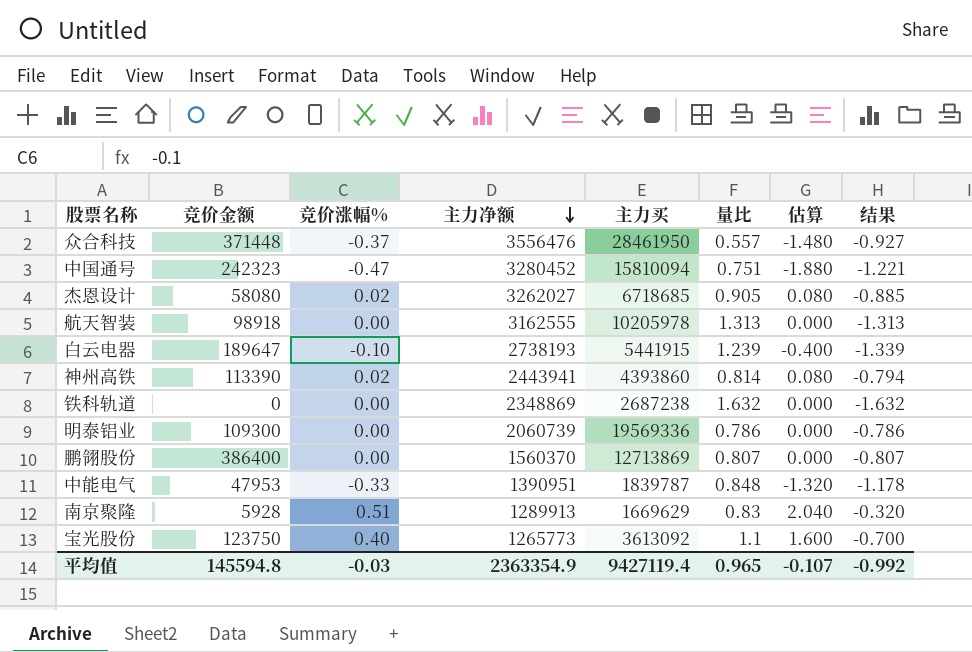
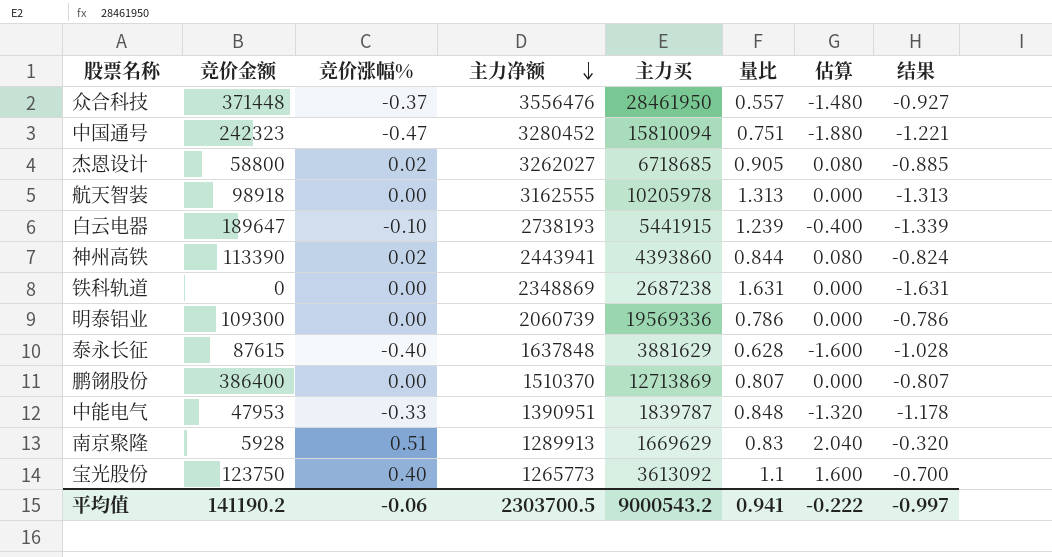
杰恩设计 | 竞价金额: 58080 -> 58800
神州高铁 | 量比: 0.814 -> 0.844
神州高铁 | 结果: -0.794 -> -0.824
铁科轨道 | 量比: 1.632 -> 1.631
铁科轨道 | 结果: -1.632 -> -1.631
row 泰永长征: none -> 87615 | -0.40 | 1637848 | 3881629 | 0.628 | -1.600 | -1.028
鹏翎股份 | 主力净额: 1560370 -> 1510370
平均值 | 竞价金额: 145594.8 -> 141190.2
平均值 | 竞价涨幅%: -0.03 -> -0.06
平均值 | 主力净额: 2363354.9 -> 2303700.5
平均值 | 主力买: 9427119.4 -> 9000543.2
平均值 | 量比: 0.965 -> 0.941
平均值 | 估算: -0.107 -> -0.222
平均值 | 结果: -0.992 -> -0.997

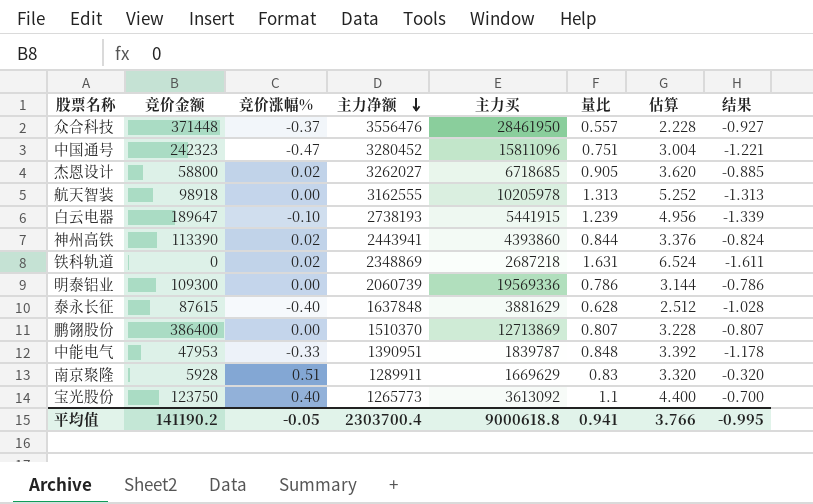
column 估算 | formula: [竞价涨幅%] * 4 -> [量比] * 4
中国通号 | 主力买: 15810094 -> 15811096
铁科轨道 | 竞价涨幅%: 0.00 -> 0.02
铁科轨道 | 主力买: 2687238 -> 2687218
铁科轨道 | 结果: -1.631 -> -1.611
南京聚隆 | 主力净额: 1289913 -> 1289911
平均值 | 竞价涨幅%: -0.06 -> -0.05
平均值 | 主力净额: 2303700.5 -> 2303700.4
平均值 | 主力买: 9000543.2 -> 9000618.8
平均值 | 估算: -0.222 -> 3.766
平均值 | 结果: -0.997 -> -0.995

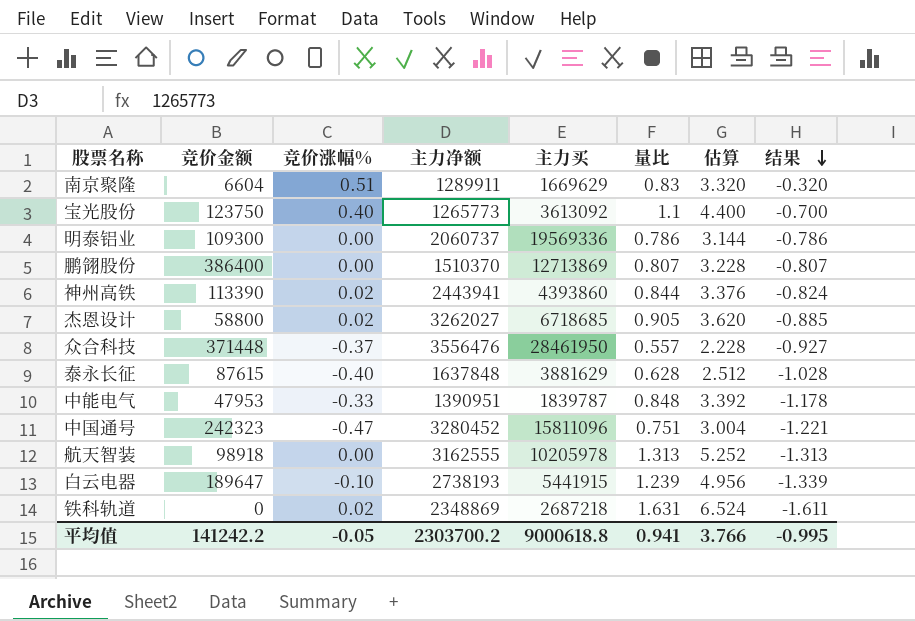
row order: 主力净额 descending -> 结果 descending
南京聚隆 | 竞价金额: 5928 -> 6604
明泰铝业 | 主力净额: 2060739 -> 2060737
平均值 | 竞价金额: 141190.2 -> 141242.2
平均值 | 主力净额: 2303700.4 -> 2303700.2

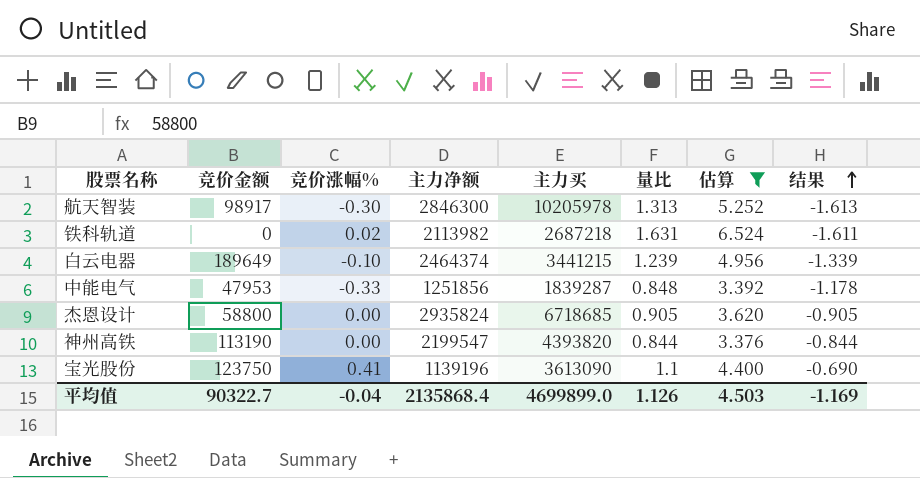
filter: none -> 估算 >= 3.376
row order: 结果 descending -> 结果 ascending
航天智装 | 竞价金额: 98918 -> 98917
航天智装 | 竞价涨幅%: 0.00 -> -0.30
航天智装 | 主力净额: 3162555 -> 2846300
航天智装 | 结果: -1.313 -> -1.613
铁科轨道 | 主力净额: 2348869 -> 2113982
白云电器 | 竞价金额: 189647 -> 189649
白云电器 | 主力净额: 2738193 -> 2464374
白云电器 | 主力买: 5441915 -> 3441215
中能电气 | 主力净额: 1390951 -> 1251856
中能电气 | 主力买: 1839787 -> 1839287
杰恩设计 | 竞价涨幅%: 0.02 -> 0.00
杰恩设计 | 主力净额: 3262027 -> 2935824
杰恩设计 | 结果: -0.885 -> -0.905
神州高铁 | 竞价金额: 113390 -> 113190
神州高铁 | 竞价涨幅%: 0.02 -> 0.00
神州高铁 | 主力净额: 2443941 -> 2199547
神州高铁 | 主力买: 4393860 -> 4393820
神州高铁 | 结果: -0.824 -> -0.844
宝光股份 | 竞价涨幅%: 0.40 -> 0.41
宝光股份 | 主力净额: 1265773 -> 1139196
宝光股份 | 主力买: 3613092 -> 3613090
宝光股份 | 结果: -0.700 -> -0.690
平均值 | 竞价金额: 141242.2 -> 90322.7
平均值 | 竞价涨幅%: -0.05 -> -0.04
平均值 | 主力净额: 2303700.2 -> 2135868.4
平均值 | 主力买: 9000618.8 -> 4699899.0
平均值 | 量比: 0.941 -> 1.126
平均值 | 估算: 3.766 -> 4.503
平均值 | 结果: -0.995 -> -1.169

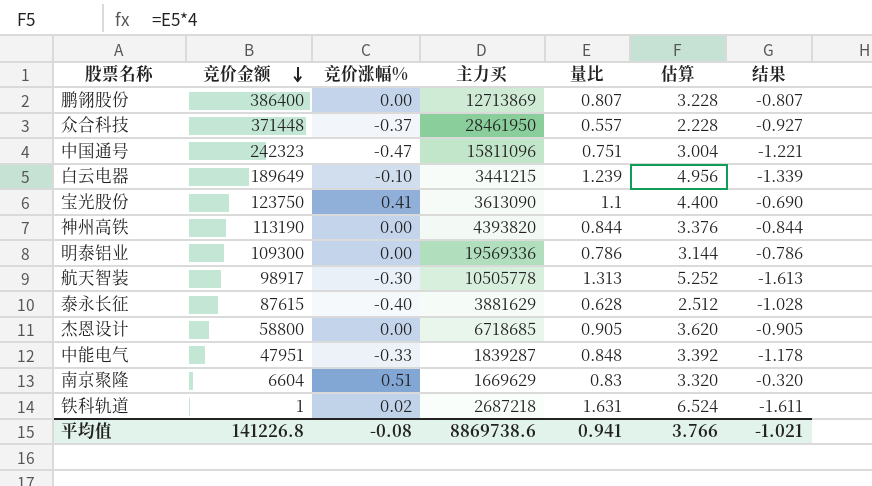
filter: 估算 >= 3.376 -> none
row order: 结果 ascending -> 竞价金额 descending
column 主力净额 | position: 4 -> none
航天智装 | 主力买: 10205978 -> 10505778
中能电气 | 竞价金额: 47953 -> 47951
铁科轨道 | 竞价金额: 0 -> 1
平均值 | 竞价金额: 90322.7 -> 141226.8
平均值 | 竞价涨幅%: -0.04 -> -0.08
平均值 | 主力买: 4699899.0 -> 8869738.6
平均值 | 量比: 1.126 -> 0.941
平均值 | 估算: 4.503 -> 3.766
平均值 | 结果: -1.169 -> -1.021

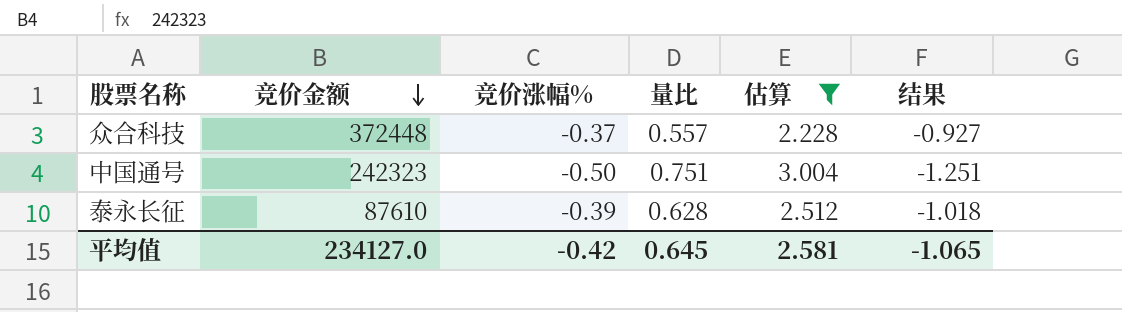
filter: none -> 估算 <= 3.004
column 主力买 | position: 4 -> none
众合科技 | 竞价金额: 371448 -> 372448
中国通号 | 竞价涨幅%: -0.47 -> -0.50
中国通号 | 结果: -1.221 -> -1.251
泰永长征 | 竞价金额: 87615 -> 87610
泰永长征 | 竞价涨幅%: -0.40 -> -0.39
泰永长征 | 结果: -1.028 -> -1.018
平均值 | 竞价金额: 141226.8 -> 234127.0
平均值 | 竞价涨幅%: -0.08 -> -0.42
平均值 | 量比: 0.941 -> 0.645
平均值 | 估算: 3.766 -> 2.581
平均值 | 结果: -1.021 -> -1.065

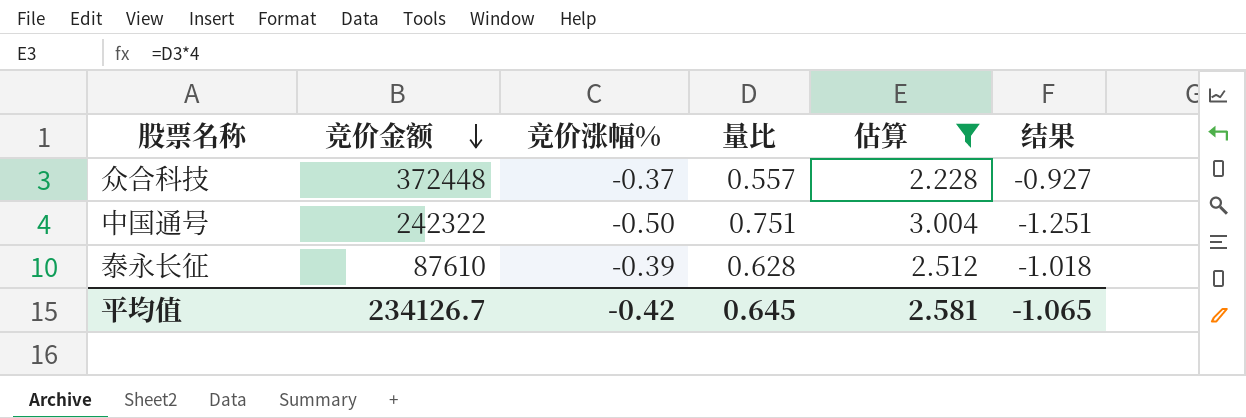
中国通号 | 竞价金额: 242323 -> 242322
平均值 | 竞价金额: 234127.0 -> 234126.7

